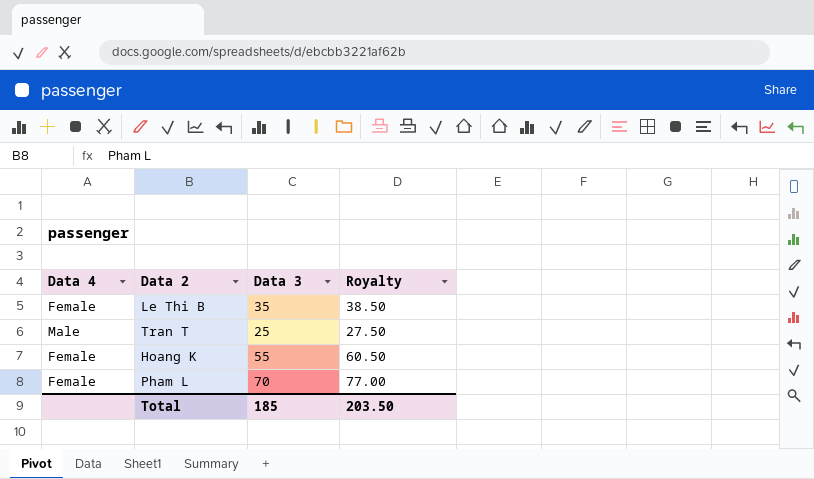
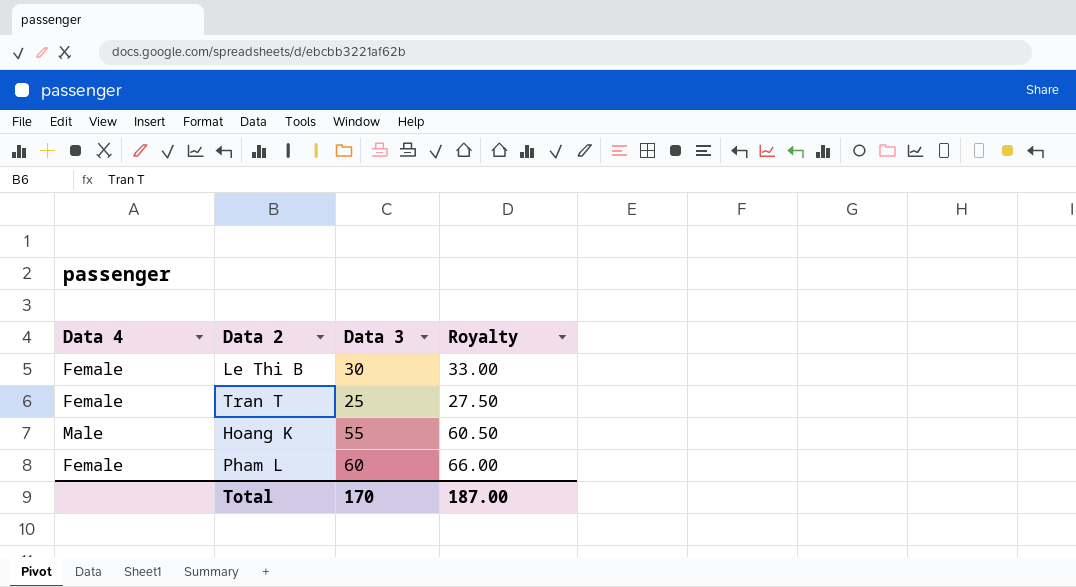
Le Thi B | Data 3: 35 -> 30
Le Thi B | Royalty: 38.50 -> 33.00
Tran T | Data 4: Male -> Female
Hoang K | Data 4: Female -> Male
Pham L | Data 3: 70 -> 60
Pham L | Royalty: 77.00 -> 66.00
Total | Data 3: 185 -> 170
Total | Royalty: 203.50 -> 187.00

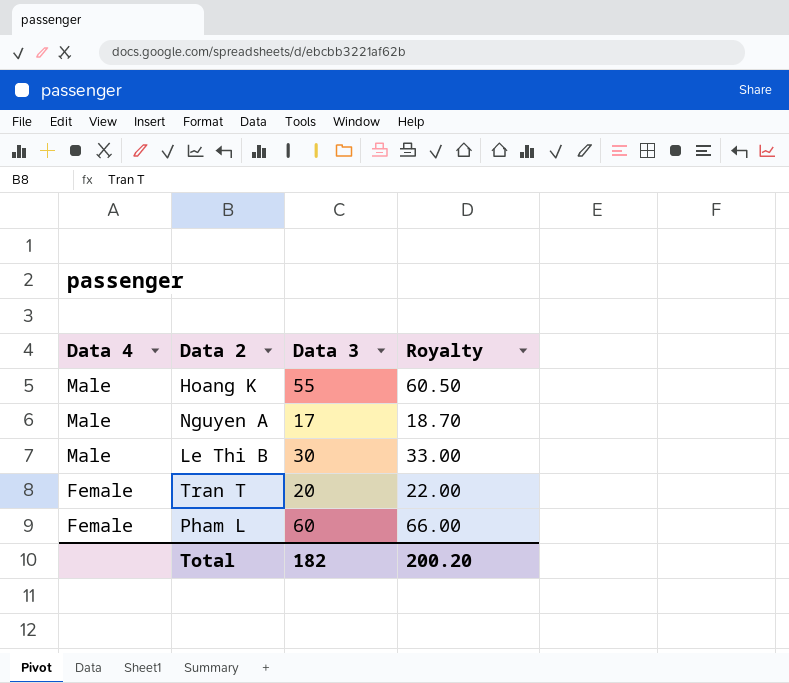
row order: none -> Data 4 descending
row Nguyen A: none -> Male | 17 | 18.70
Le Thi B | Data 4: Female -> Male
Tran T | Data 3: 25 -> 20
Tran T | Royalty: 27.50 -> 22.00
Total | Data 3: 170 -> 182
Total | Royalty: 187.00 -> 200.20

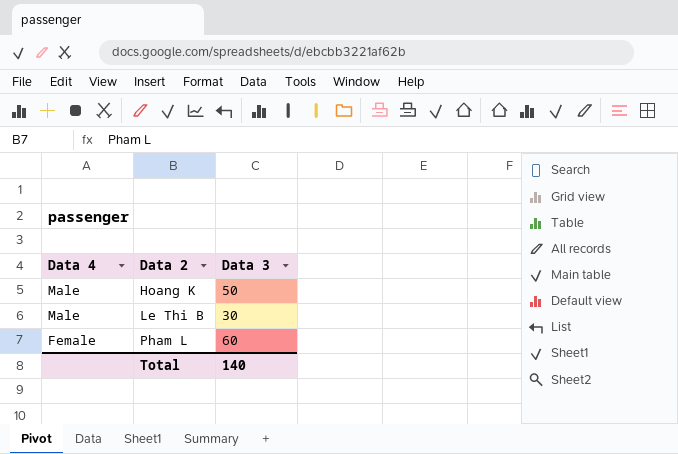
column Royalty | formula: [Data 3] * 1.1 -> none
row Nguyen A: Male | 17 | 18.70 -> none
row Tran T: Female | 20 | 22.00 -> none
Hoang K | Data 3: 55 -> 50
Total | Data 3: 182 -> 140

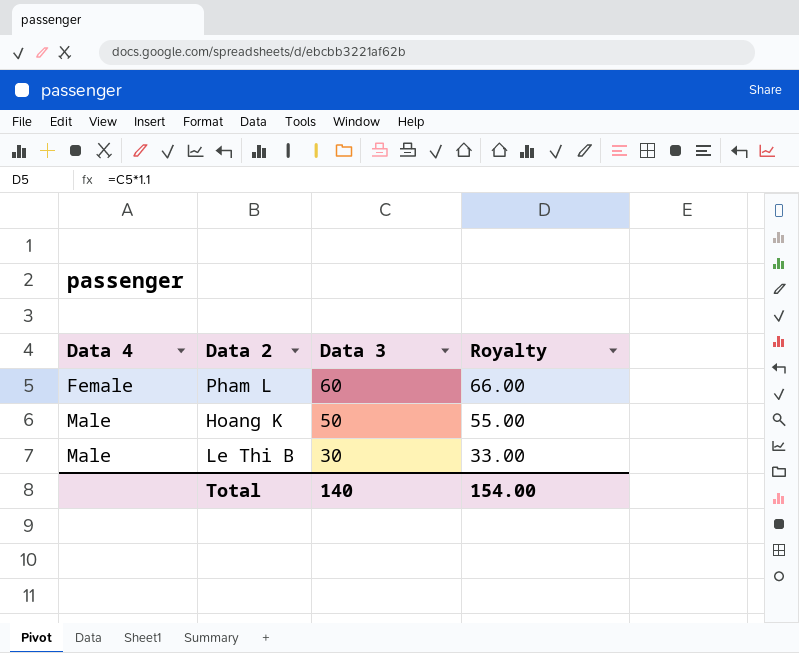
row order: Data 4 descending -> Data 4 ascending
column Royalty | formula: none -> [Data 3] * 1.1

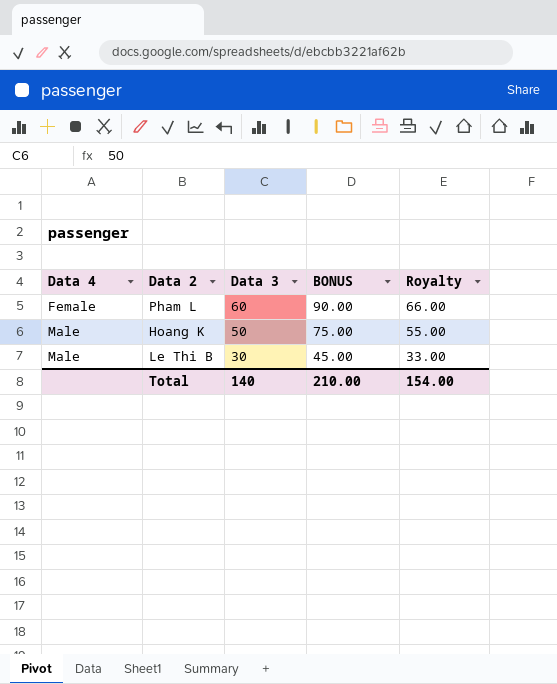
column BONUS | formula: none -> [Data 3] * 1.5

